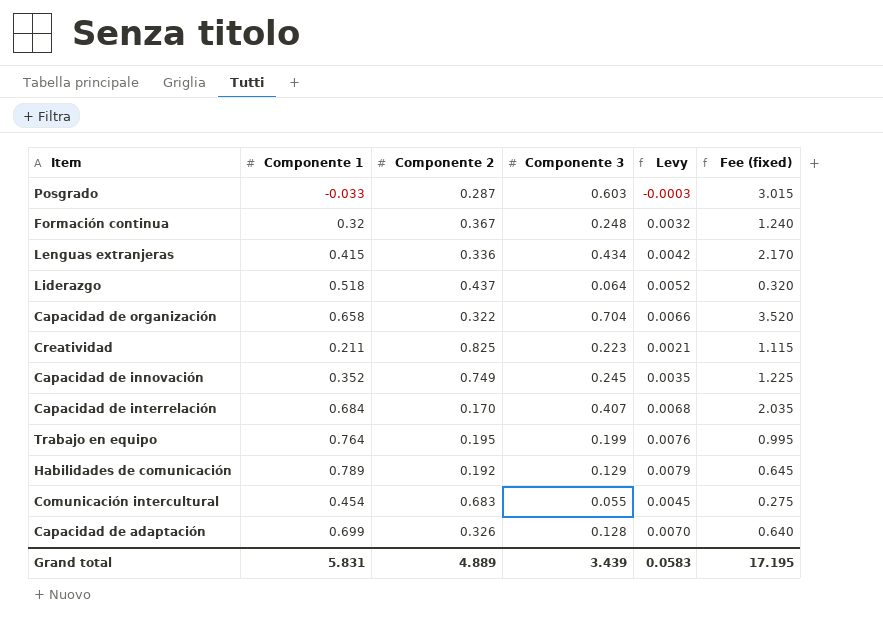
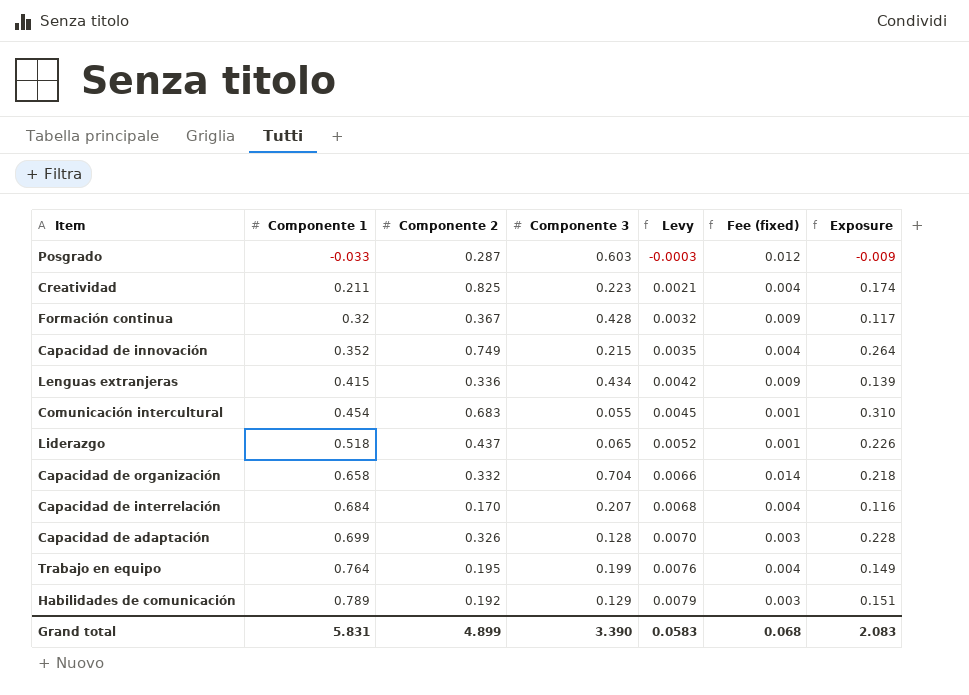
row order: none -> Componente 1 ascending
column Fee (fixed) | formula: [Componente 3] * 5 -> [Componente 3] * 0.02
column Exposure | formula: none -> [Componente 1] * [Componente 2]
Formación continua | Componente 3: 0.248 -> 0.428
Capacidad de innovación | Componente 3: 0.245 -> 0.215
Liderazgo | Componente 3: 0.064 -> 0.065
Capacidad de organización | Componente 2: 0.322 -> 0.332
Capacidad de interrelación | Componente 3: 0.407 -> 0.207
Grand total | Componente 2: 4.889 -> 4.899
Grand total | Componente 3: 3.439 -> 3.390
Grand total | Fee (fixed): 17.195 -> 0.068

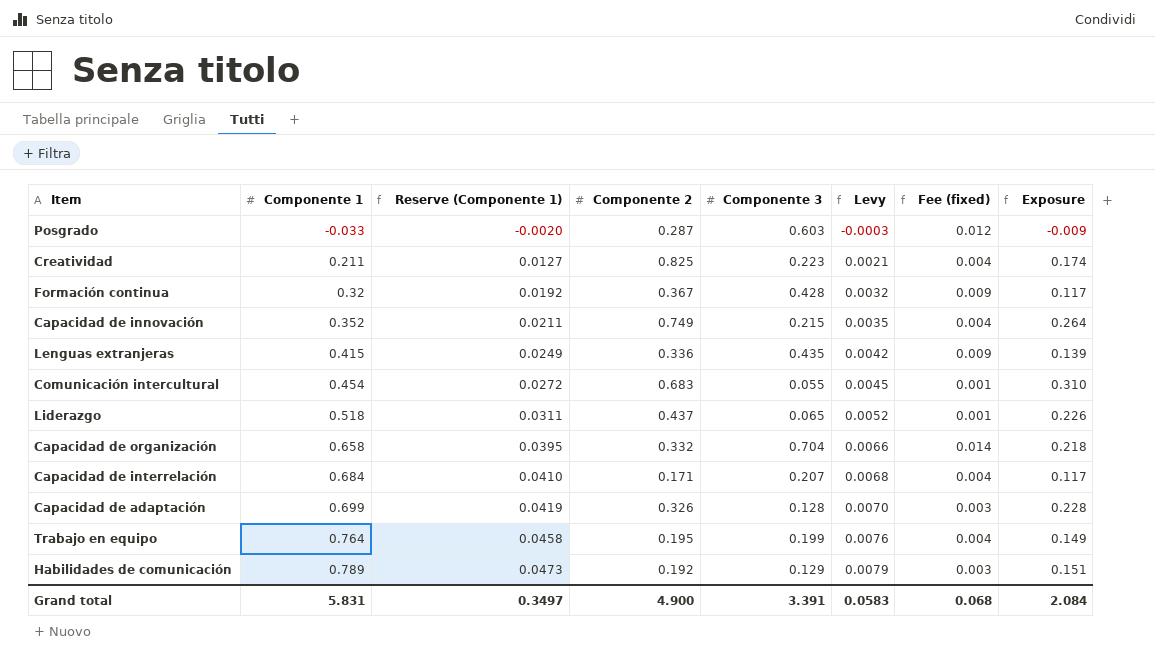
column Reserve (Componente 1) | formula: none -> [Componente 1] * 0.06
Lenguas extranjeras | Componente 3: 0.434 -> 0.435
Capacidad de interrelación | Componente 2: 0.170 -> 0.171
Capacidad de interrelación | Exposure: 0.116 -> 0.117
Grand total | Componente 2: 4.899 -> 4.900
Grand total | Componente 3: 3.390 -> 3.391
Grand total | Exposure: 2.083 -> 2.084

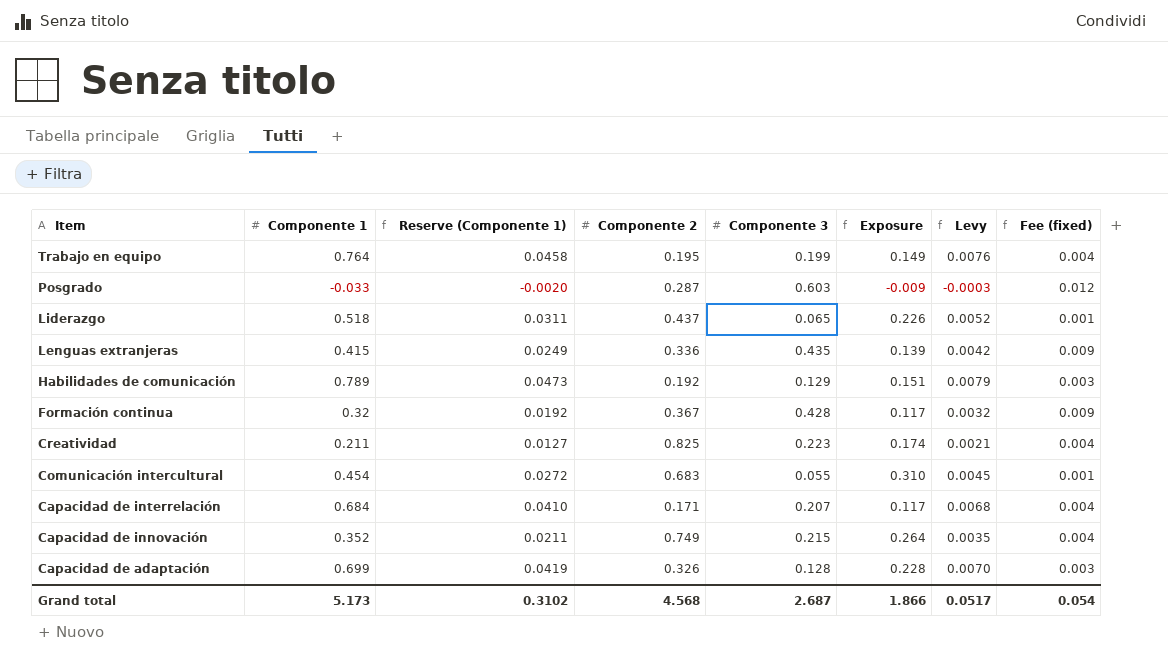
row order: Componente 1 ascending -> Item descending
column Exposure | position: 8 -> 6
row Capacidad de organización: 0.658 | 0.0395 | 0.332 | 0.704 | 0.0066 | 0.014 | 0.218 -> none
Grand total | Componente 1: 5.831 -> 5.173
Grand total | Reserve (Componente 1): 0.3497 -> 0.3102
Grand total | Componente 2: 4.900 -> 4.568
Grand total | Componente 3: 3.391 -> 2.687
Grand total | Exposure: 2.084 -> 1.866
Grand total | Levy: 0.0583 -> 0.0517
Grand total | Fee (fixed): 0.068 -> 0.054

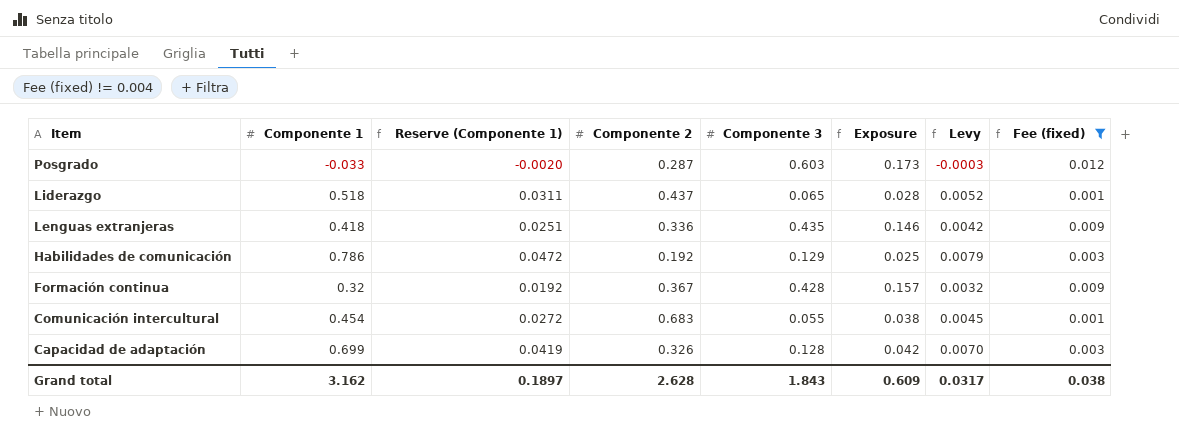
filter: none -> Fee (fixed) != 0.004
column Exposure | formula: [Componente 1] * [Componente 2] -> [Componente 2] * [Componente 3]
Lenguas extranjeras | Componente 1: 0.415 -> 0.418
Lenguas extranjeras | Reserve (Componente 1): 0.0249 -> 0.0251
Habilidades de comunicación | Componente 1: 0.789 -> 0.786
Habilidades de comunicación | Reserve (Componente 1): 0.0473 -> 0.0472
Grand total | Componente 1: 5.173 -> 3.162
Grand total | Reserve (Componente 1): 0.3102 -> 0.1897
Grand total | Componente 2: 4.568 -> 2.628
Grand total | Componente 3: 2.687 -> 1.843
Grand total | Exposure: 1.866 -> 0.609
Grand total | Levy: 0.0517 -> 0.0317
Grand total | Fee (fixed): 0.054 -> 0.038

